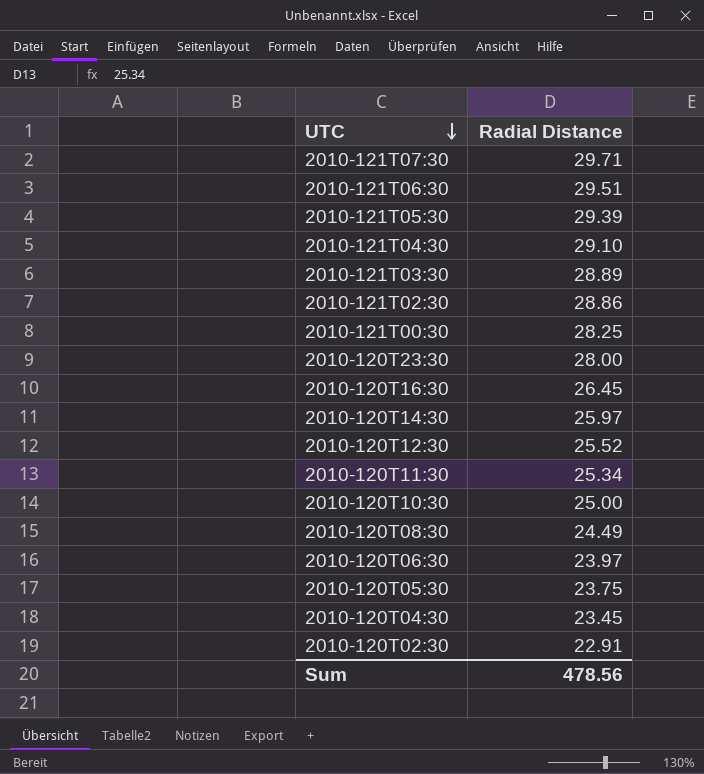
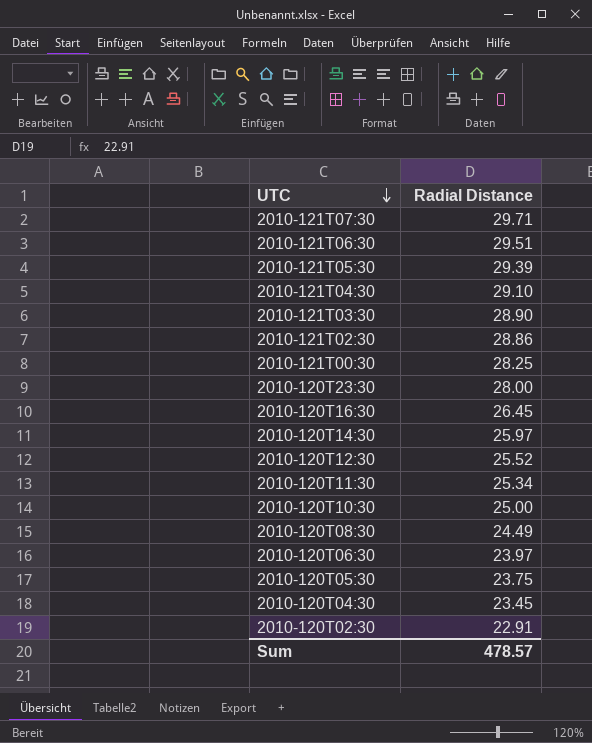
2010-121T03:30 | Radial Distance: 28.89 -> 28.90
Sum | Radial Distance: 478.56 -> 478.57

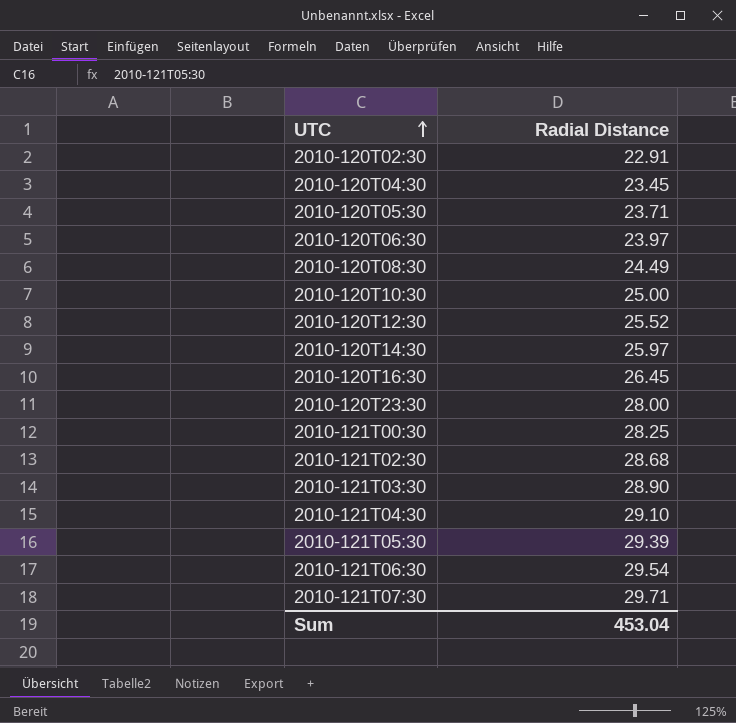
row order: UTC descending -> UTC ascending
row 2010-120T11:30: 25.34 -> none
2010-120T05:30 | Radial Distance: 23.75 -> 23.71
2010-121T02:30 | Radial Distance: 28.86 -> 28.68
2010-121T06:30 | Radial Distance: 29.51 -> 29.54
Sum | Radial Distance: 478.57 -> 453.04

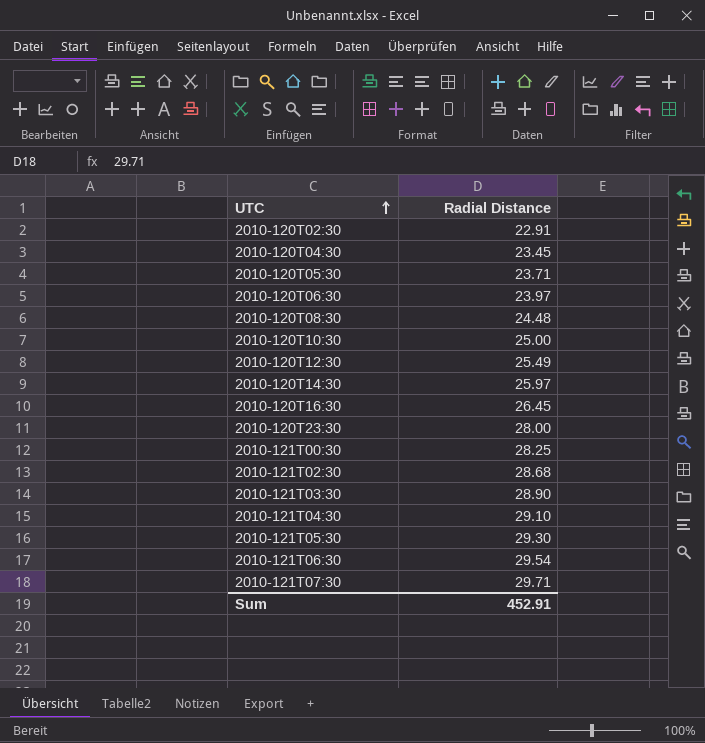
2010-120T08:30 | Radial Distance: 24.49 -> 24.48
2010-120T12:30 | Radial Distance: 25.52 -> 25.49
2010-121T05:30 | Radial Distance: 29.39 -> 29.30
Sum | Radial Distance: 453.04 -> 452.91

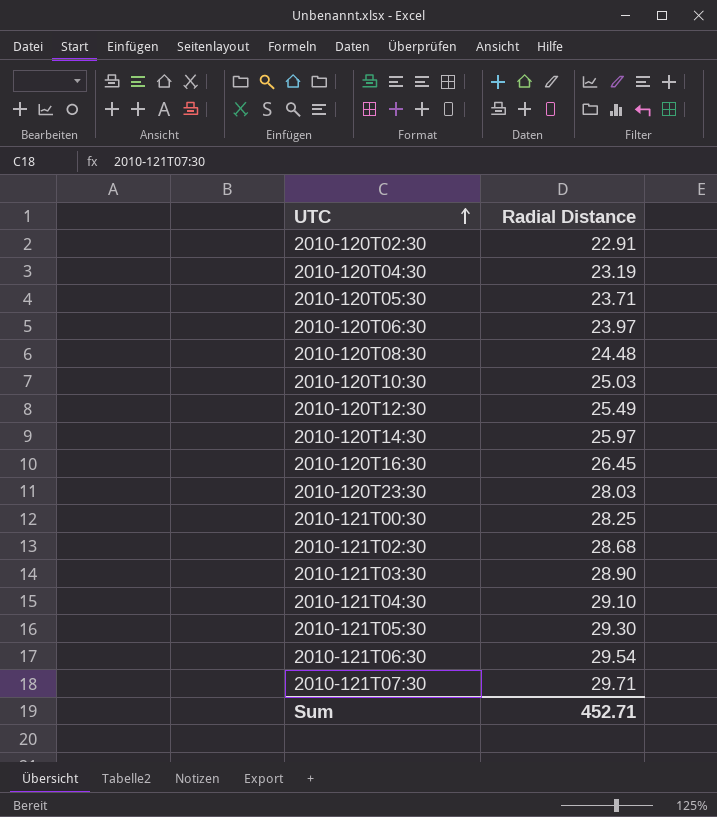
2010-120T04:30 | Radial Distance: 23.45 -> 23.19
2010-120T10:30 | Radial Distance: 25.00 -> 25.03
2010-120T23:30 | Radial Distance: 28.00 -> 28.03
Sum | Radial Distance: 452.91 -> 452.71

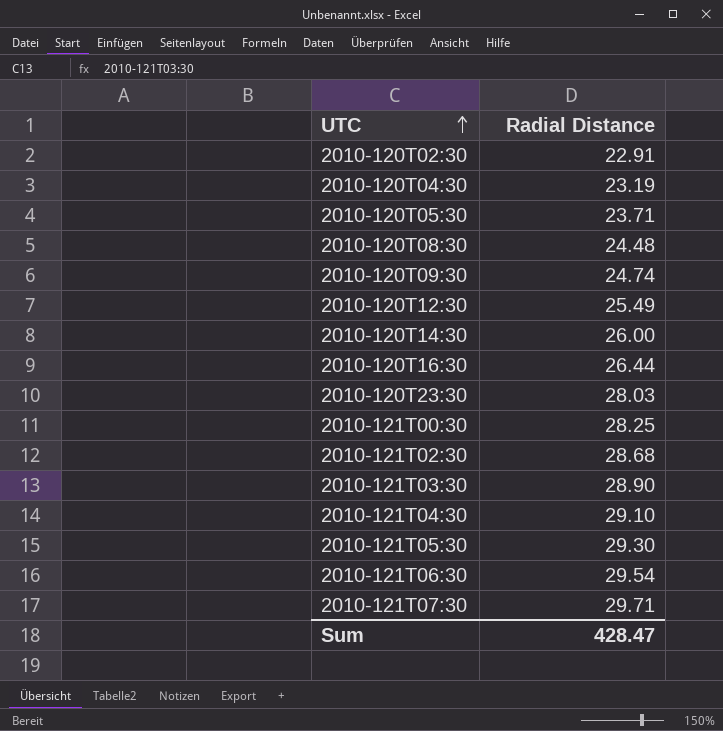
row 2010-120T06:30: 23.97 -> none
row 2010-120T10:30: 25.03 -> none
row 2010-120T09:30: none -> 24.74
2010-120T14:30 | Radial Distance: 25.97 -> 26.00
2010-120T16:30 | Radial Distance: 26.45 -> 26.44
Sum | Radial Distance: 452.71 -> 428.47

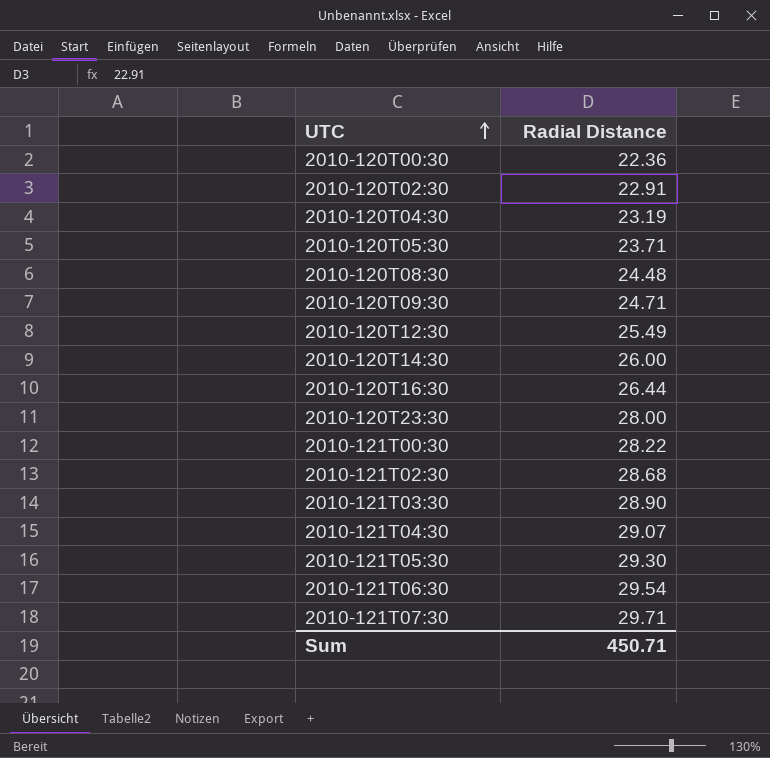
row 2010-120T00:30: none -> 22.36
2010-120T09:30 | Radial Distance: 24.74 -> 24.71
2010-120T23:30 | Radial Distance: 28.03 -> 28.00
2010-121T00:30 | Radial Distance: 28.25 -> 28.22
2010-121T04:30 | Radial Distance: 29.10 -> 29.07
Sum | Radial Distance: 428.47 -> 450.71

